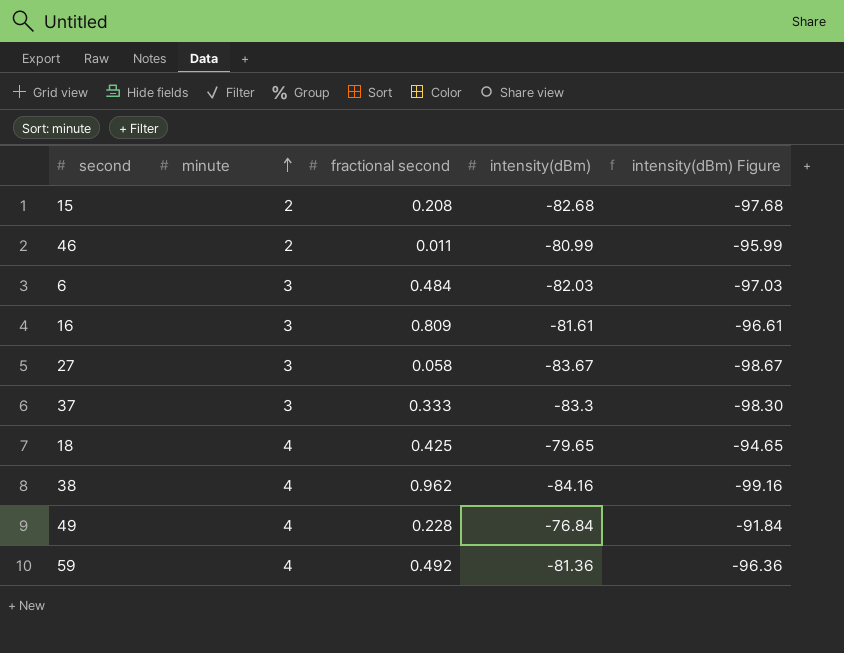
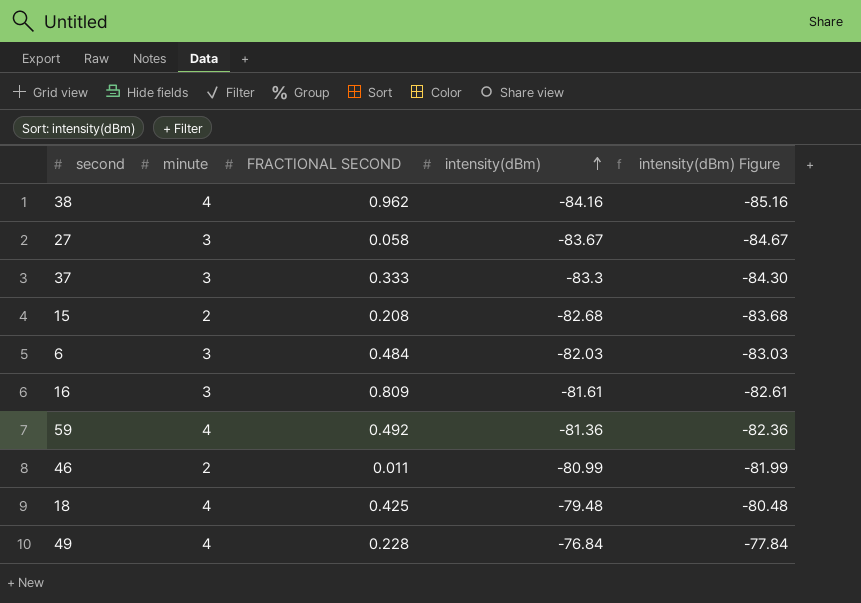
row order: minute ascending -> intensity(dBm) ascending
column name: fractional second -> FRACTIONAL SECOND
column intensity(dBm) Figure | formula: [intensity(dBm)] - 15 -> [intensity(dBm)] - 1
18 | intensity(dBm): -79.65 -> -79.48

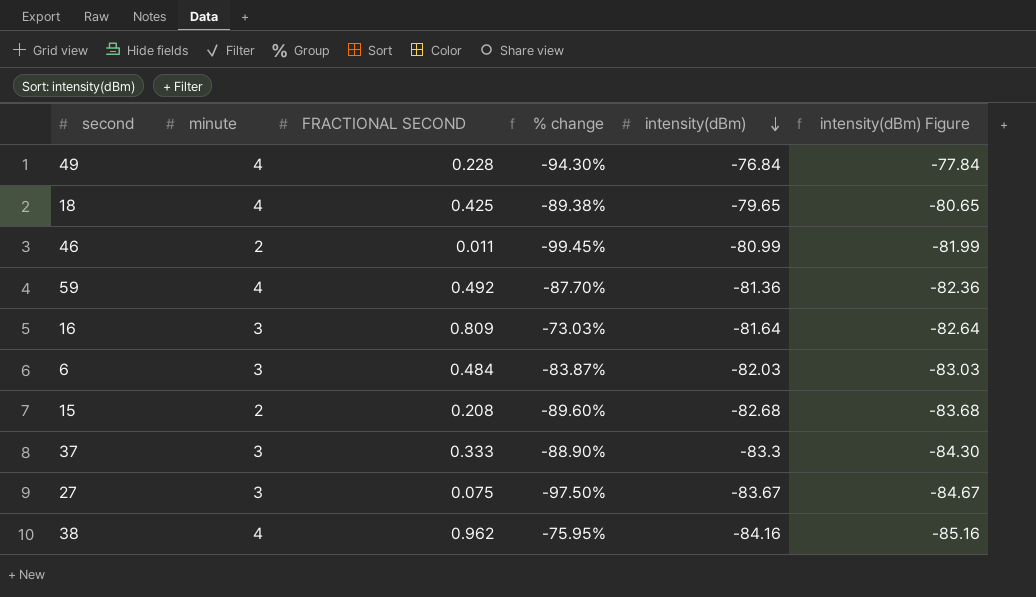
row order: intensity(dBm) ascending -> intensity(dBm) descending
column % change | formula: none -> ([FRACTIONAL SECOND] - [minute]) / [minute]
18 | intensity(dBm): -79.48 -> -79.65
18 | intensity(dBm) Figure: -80.48 -> -80.65
16 | intensity(dBm): -81.61 -> -81.64
16 | intensity(dBm) Figure: -82.61 -> -82.64
27 | FRACTIONAL SECOND: 0.058 -> 0.075

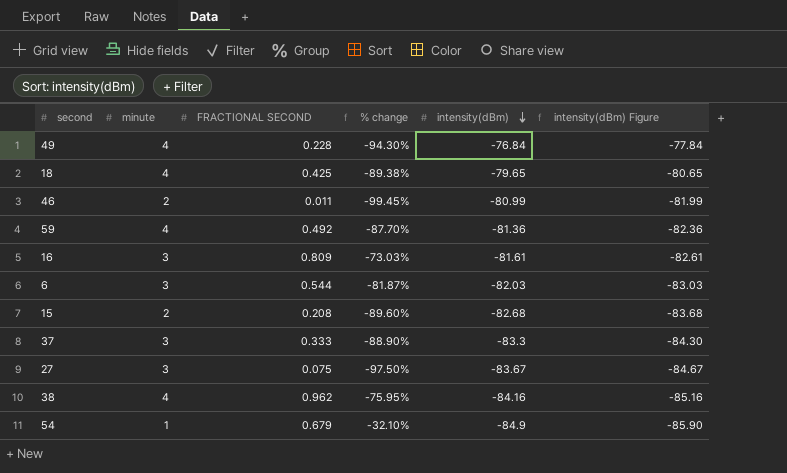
16 | intensity(dBm): -81.64 -> -81.61
16 | intensity(dBm) Figure: -82.64 -> -82.61
6 | FRACTIONAL SECOND: 0.484 -> 0.544
6 | % change: -83.87% -> -81.87%
row 54: none -> 1 | 0.679 | -32.10% | -84.9 | -85.90

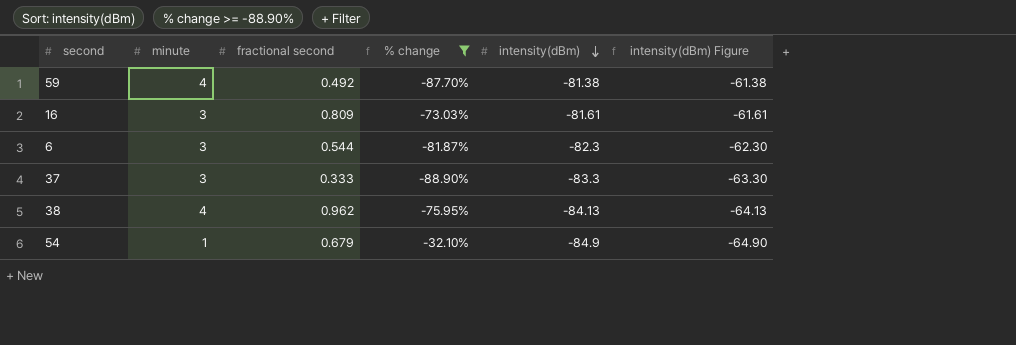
filter: none -> % change >= -88.90%
column name: FRACTIONAL SECOND -> fractional second
column intensity(dBm) Figure | formula: [intensity(dBm)] - 1 -> [intensity(dBm)] + 20
59 | intensity(dBm): -81.36 -> -81.38
6 | intensity(dBm): -82.03 -> -82.3
38 | intensity(dBm): -84.16 -> -84.13

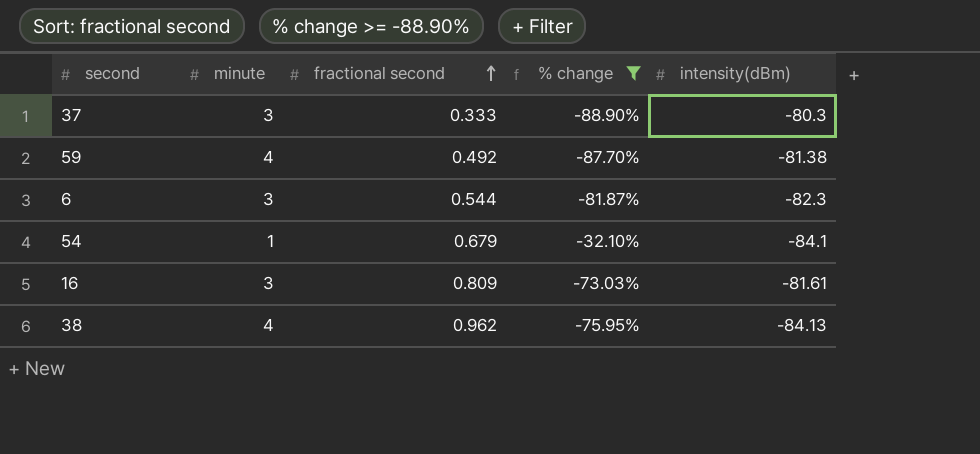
row order: intensity(dBm) descending -> fractional second ascending
column intensity(dBm) Figure | formula: [intensity(dBm)] + 20 -> none
37 | intensity(dBm): -83.3 -> -80.3
54 | intensity(dBm): -84.9 -> -84.1

